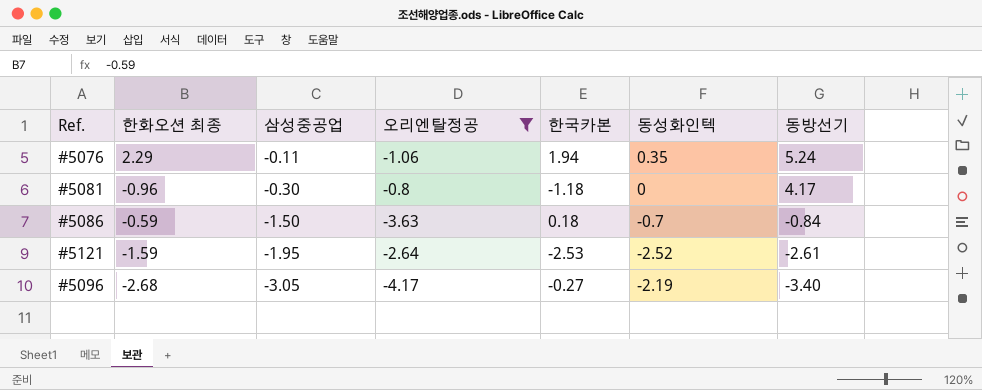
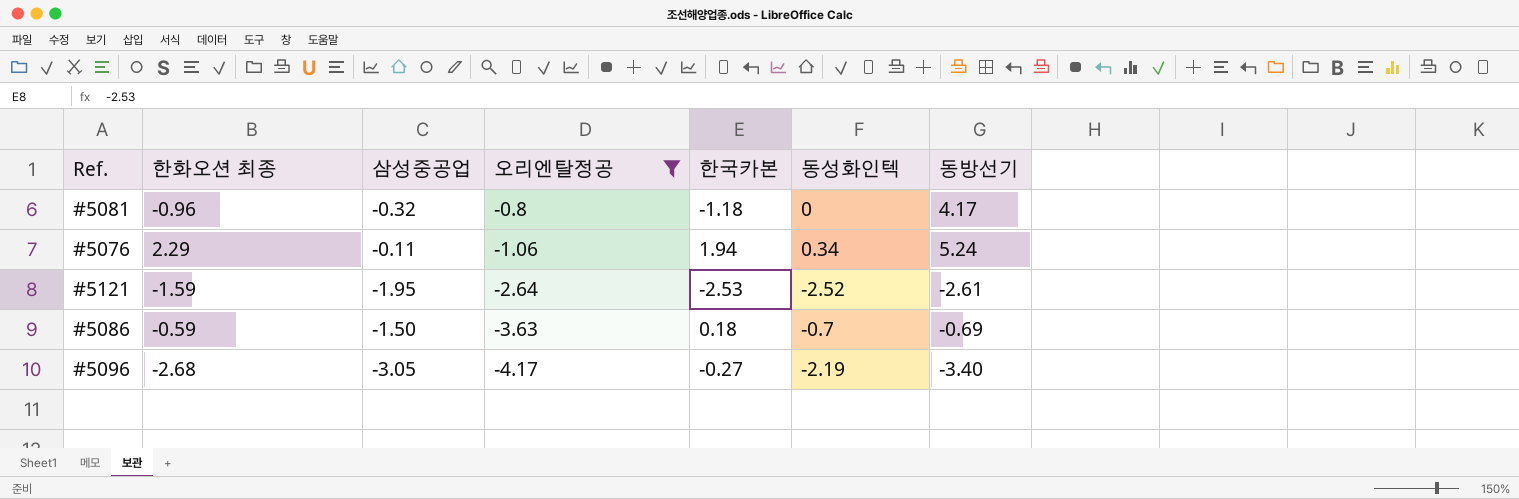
row order: 삼성중공업 descending -> 오리엔탈정공 descending
#5081 | 삼성중공업: -0.30 -> -0.32
#5076 | 동성화인텍: 0.35 -> 0.34
#5086 | 동방선기: -0.84 -> -0.69

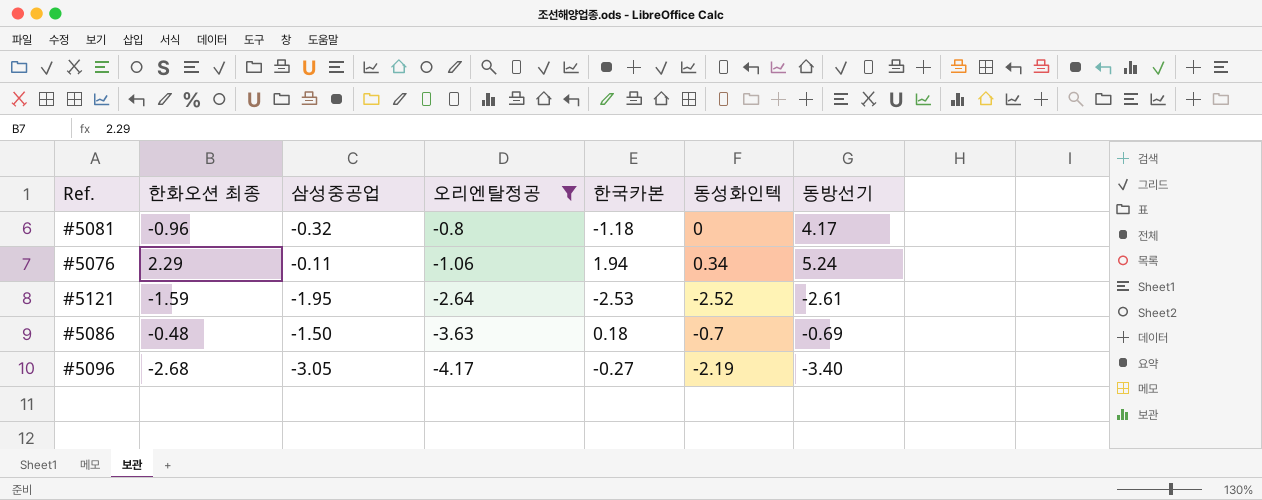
#5086 | 한화오션 최종: -0.59 -> -0.48

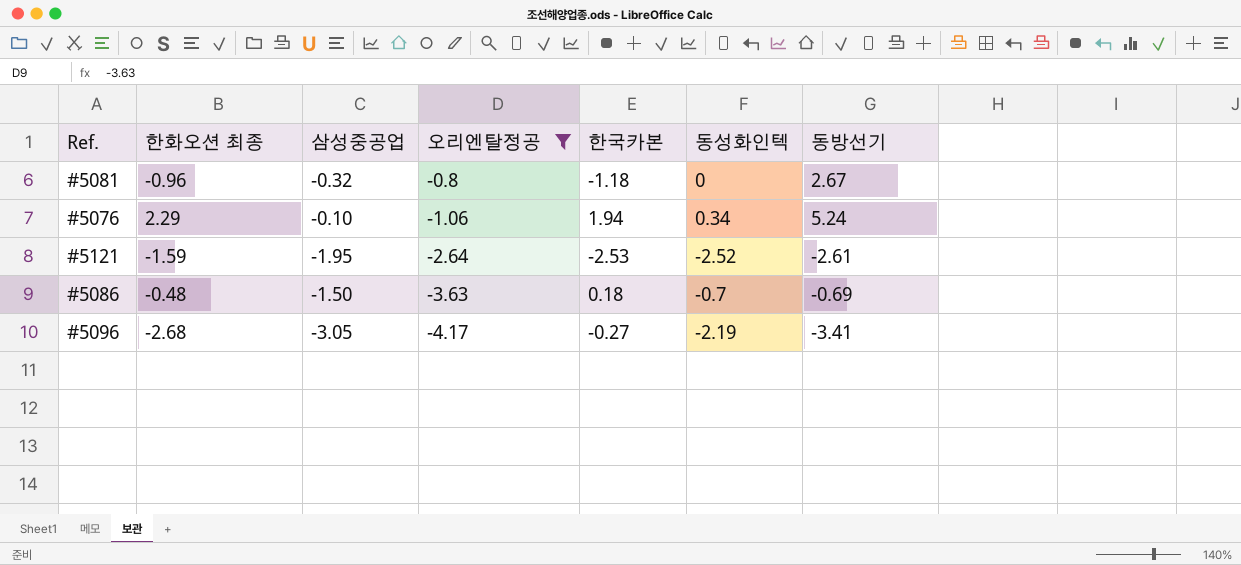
#5081 | 동방선기: 4.17 -> 2.67
#5076 | 삼성중공업: -0.11 -> -0.10
#5096 | 동방선기: -3.40 -> -3.41

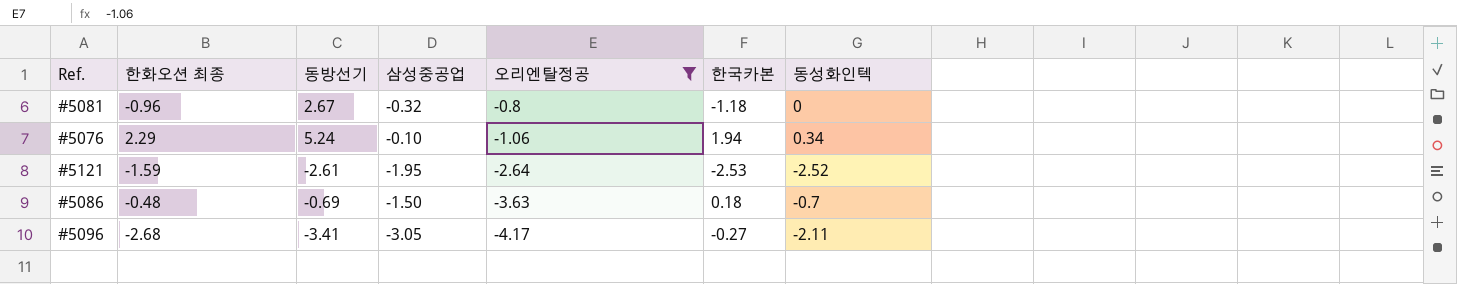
column 동방선기 | position: 7 -> 3
#5096 | 동성화인텍: -2.19 -> -2.11

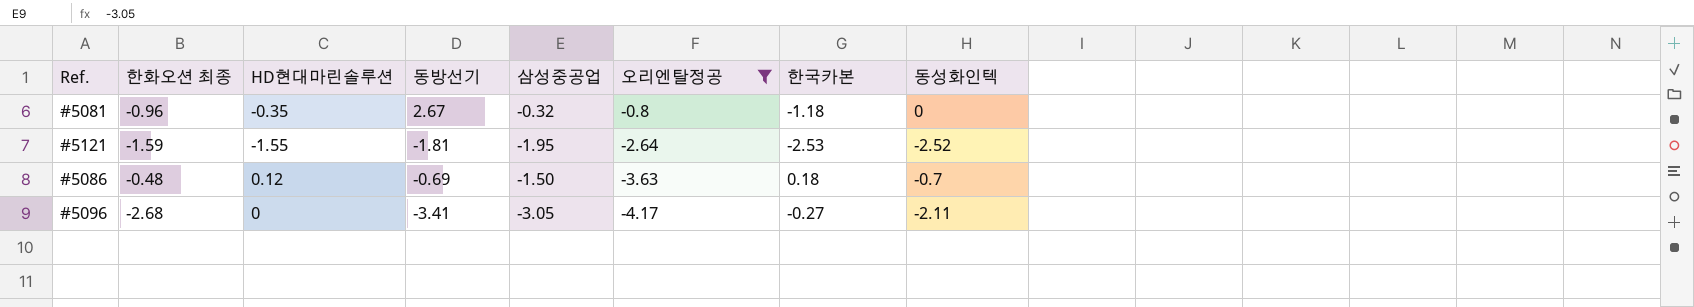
column HD현대마린솔루션 | position: none -> 3
row #5076: 2.29 | 5.24 | -0.10 | -1.06 | 1.94 | 0.34 -> none
#5121 | 동방선기: -2.61 -> -1.81

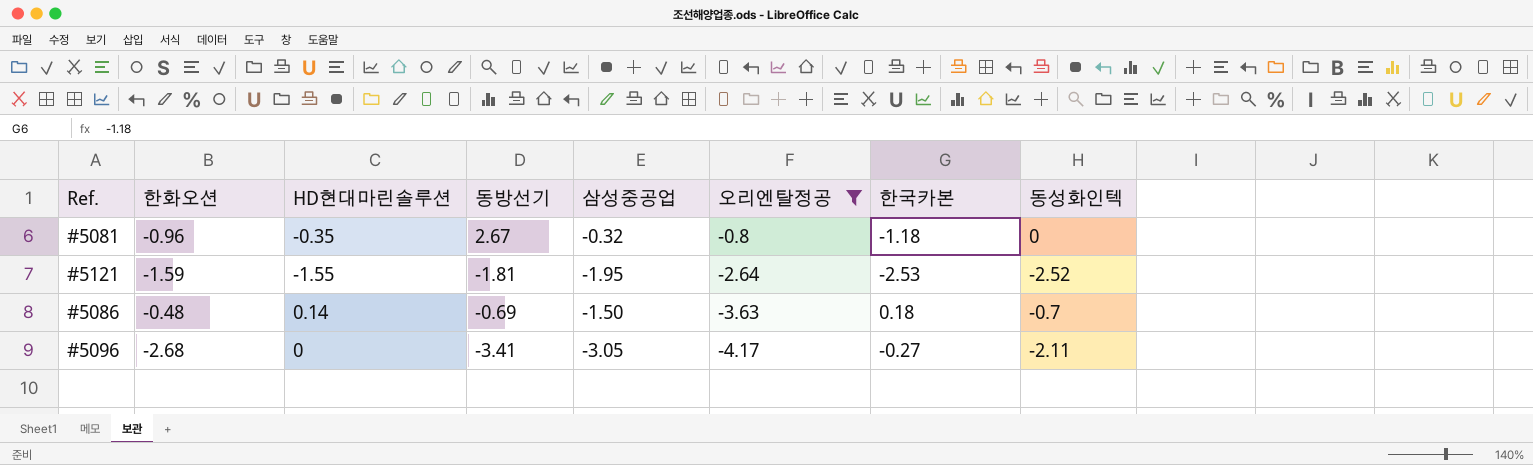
column name: 한화오션 최종 -> 한화오션
#5086 | HD현대마린솔루션: 0.12 -> 0.14

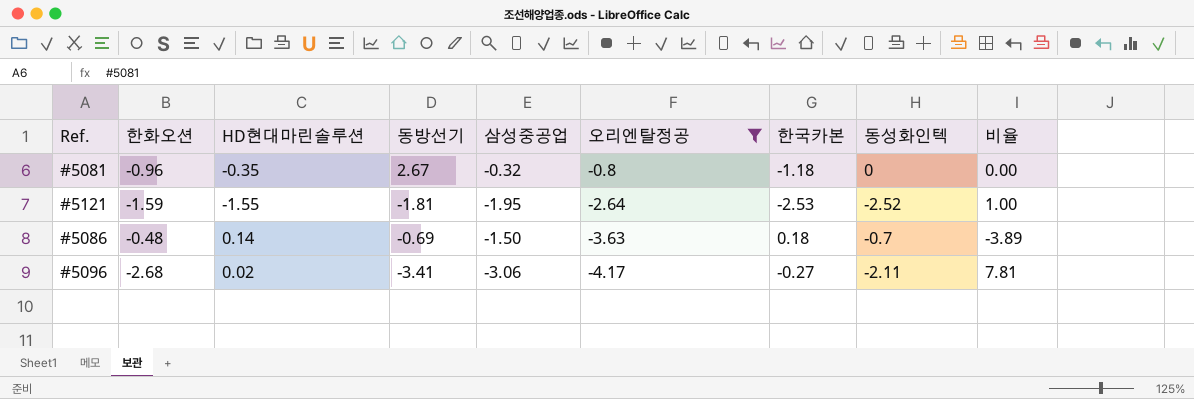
column 비율 | formula: none -> [동성화인텍] / [한국카본]
#5096 | HD현대마린솔루션: 0 -> 0.02
#5096 | 삼성중공업: -3.05 -> -3.06

